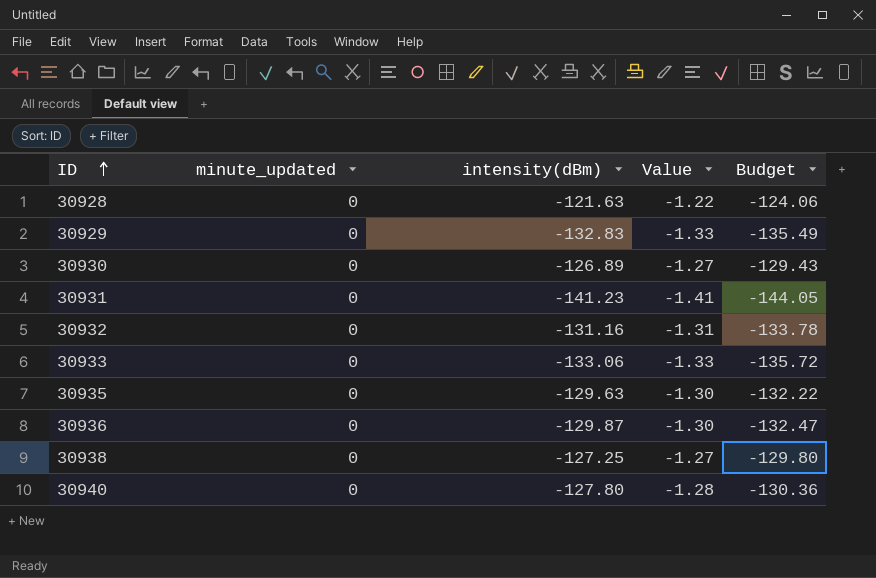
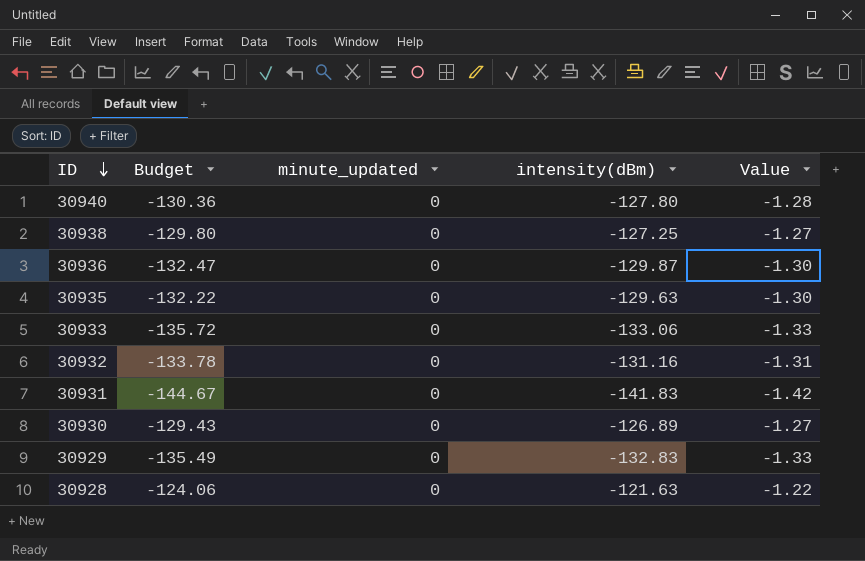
row order: ID ascending -> ID descending
column Budget | position: 5 -> 2
30931 | Budget: -144.05 -> -144.67
30931 | intensity(dBm): -141.23 -> -141.83
30931 | Value: -1.41 -> -1.42

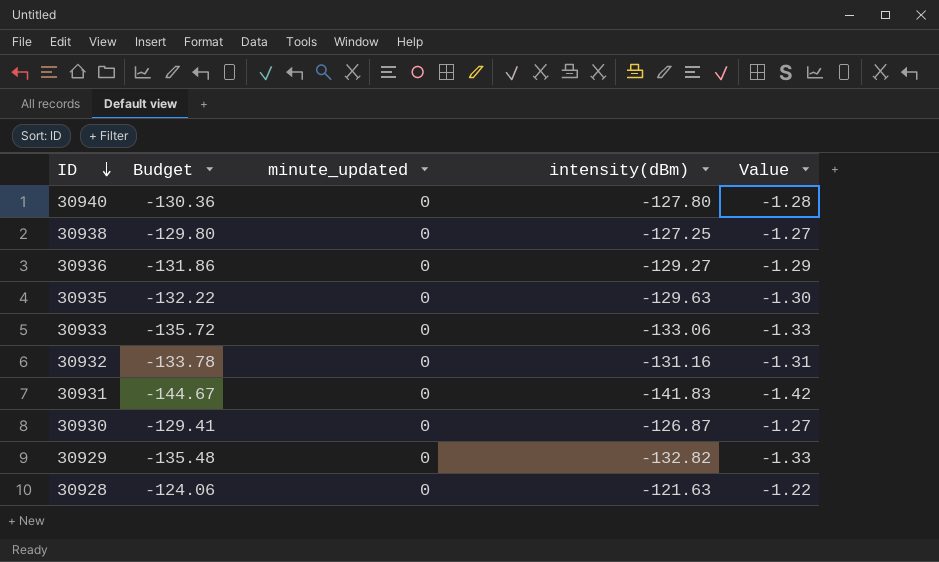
30936 | Budget: -132.47 -> -131.86
30936 | intensity(dBm): -129.87 -> -129.27
30936 | Value: -1.30 -> -1.29
30930 | Budget: -129.43 -> -129.41
30930 | intensity(dBm): -126.89 -> -126.87
30929 | Budget: -135.49 -> -135.48
30929 | intensity(dBm): -132.83 -> -132.82

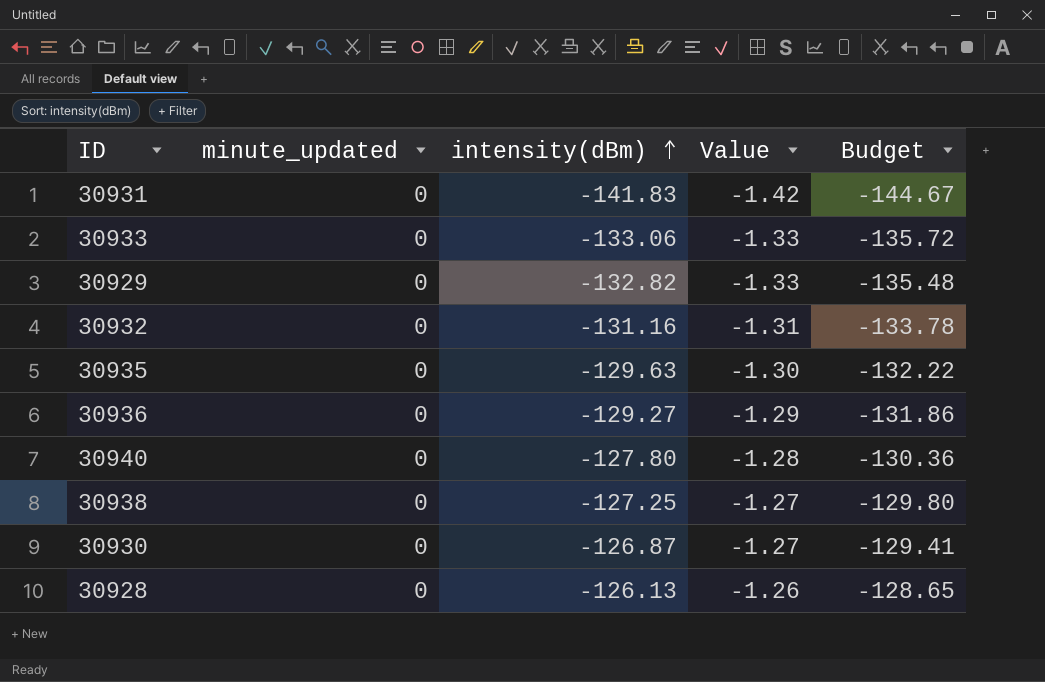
row order: ID descending -> intensity(dBm) ascending
column Budget | position: 2 -> 5
30928 | intensity(dBm): -121.63 -> -126.13
30928 | Value: -1.22 -> -1.26
30928 | Budget: -124.06 -> -128.65

